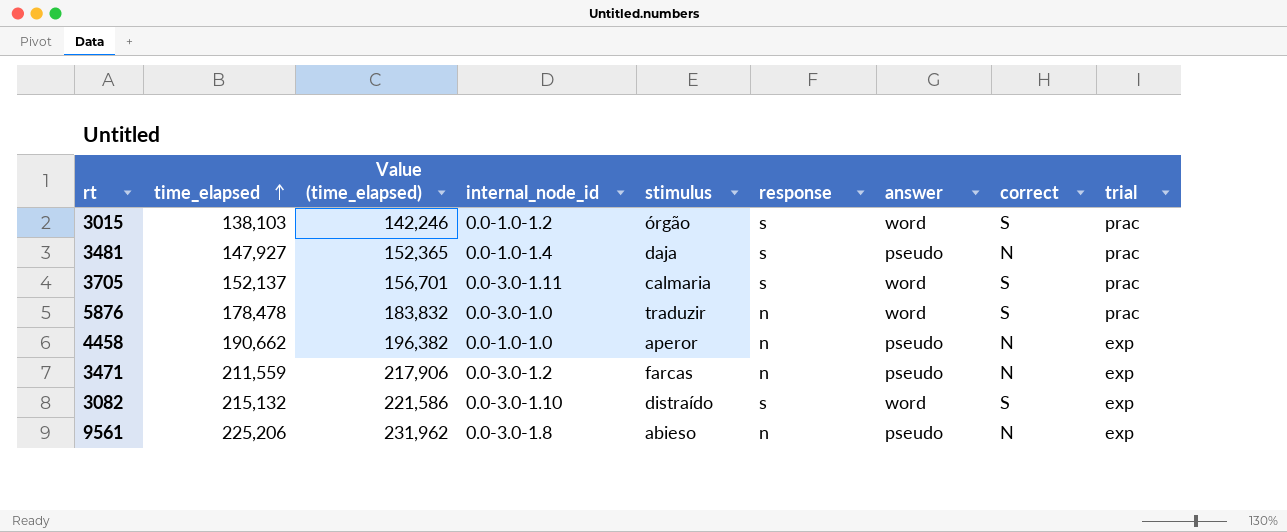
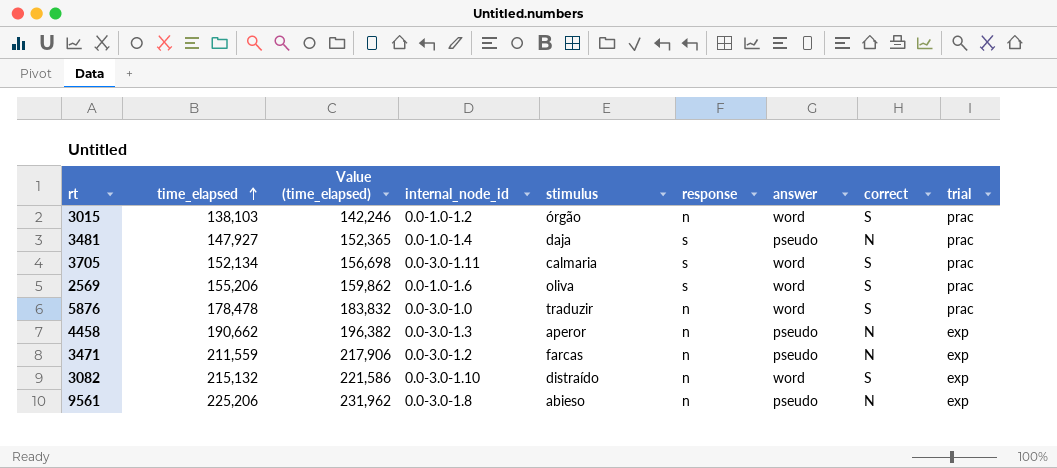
3015 | response: s -> n
3705 | time_elapsed: 152,137 -> 152,134
3705 | Value (time_elapsed): 156,701 -> 156,698
row 2569: none -> 155,206 | 159,862 | 0.0-1.0-1.6 | oliva | s | word | S | prac
4458 | internal_node_id: 0.0-1.0-1.0 -> 0.0-3.0-1.3
3082 | response: s -> n

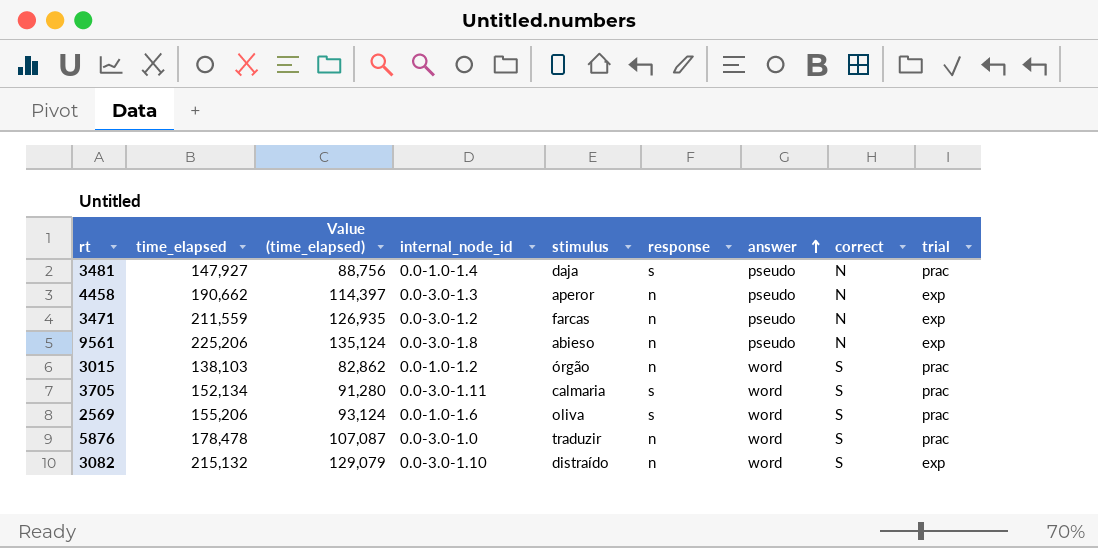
row order: time_elapsed ascending -> answer ascending
column Value (time_elapsed) | formula: [time_elapsed] * 1.03 -> [time_elapsed] * 0.6

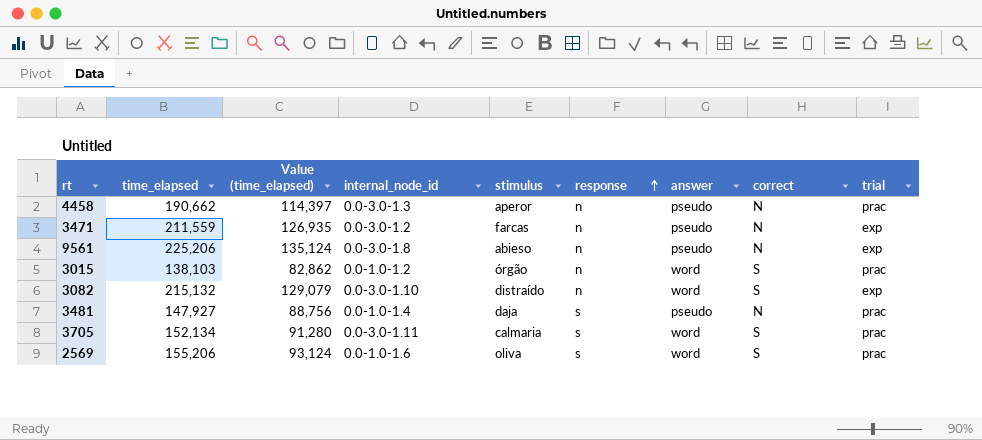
row order: answer ascending -> response ascending
row 5876: 178,478 | 107,087 | 0.0-3.0-1.0 | traduzir | n | word | S | prac -> none
4458 | trial: exp -> prac

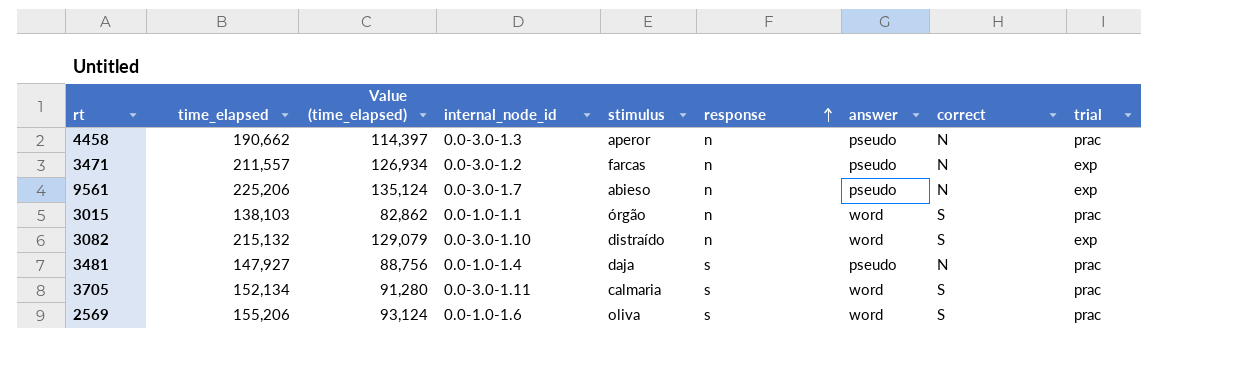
3471 | time_elapsed: 211,559 -> 211,557
3471 | Value (time_elapsed): 126,935 -> 126,934
9561 | internal_node_id: 0.0-3.0-1.8 -> 0.0-3.0-1.7
3015 | internal_node_id: 0.0-1.0-1.2 -> 0.0-1.0-1.1

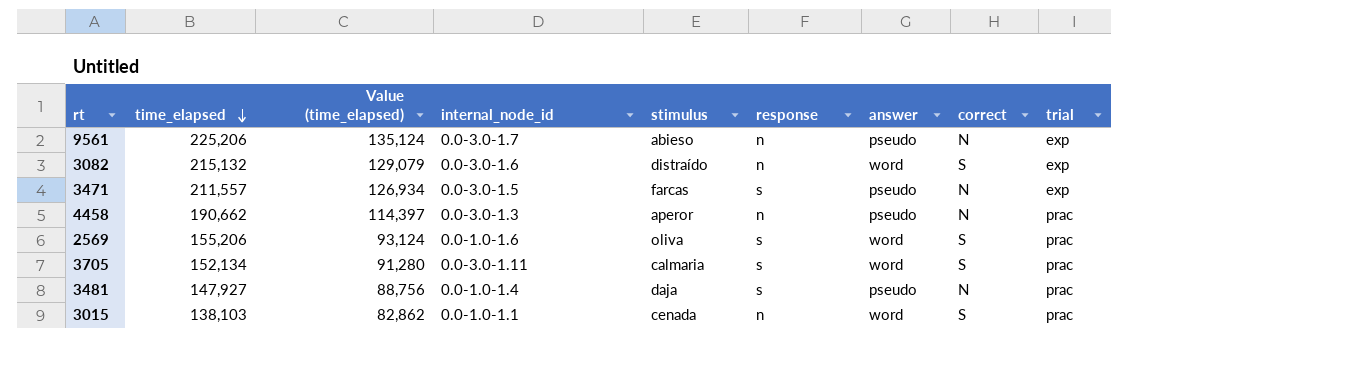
row order: response ascending -> time_elapsed descending
3082 | internal_node_id: 0.0-3.0-1.10 -> 0.0-3.0-1.6
3471 | internal_node_id: 0.0-3.0-1.2 -> 0.0-3.0-1.5
3471 | response: n -> s
3015 | stimulus: órgão -> cenada

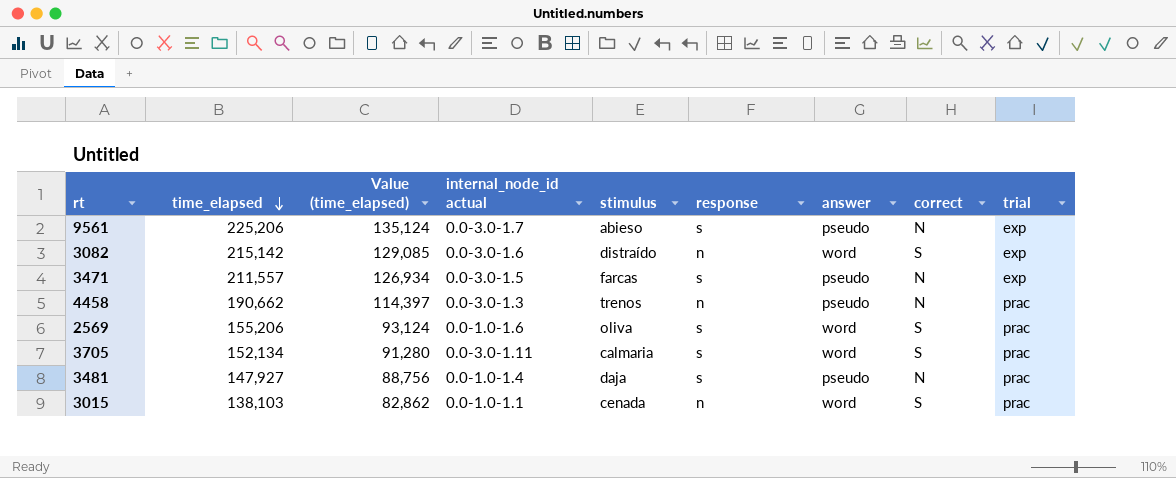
column name: internal_node_id -> internal_node_id actual
9561 | response: n -> s
3082 | time_elapsed: 215,132 -> 215,142
3082 | Value (time_elapsed): 129,079 -> 129,085
4458 | stimulus: aperor -> trenos

